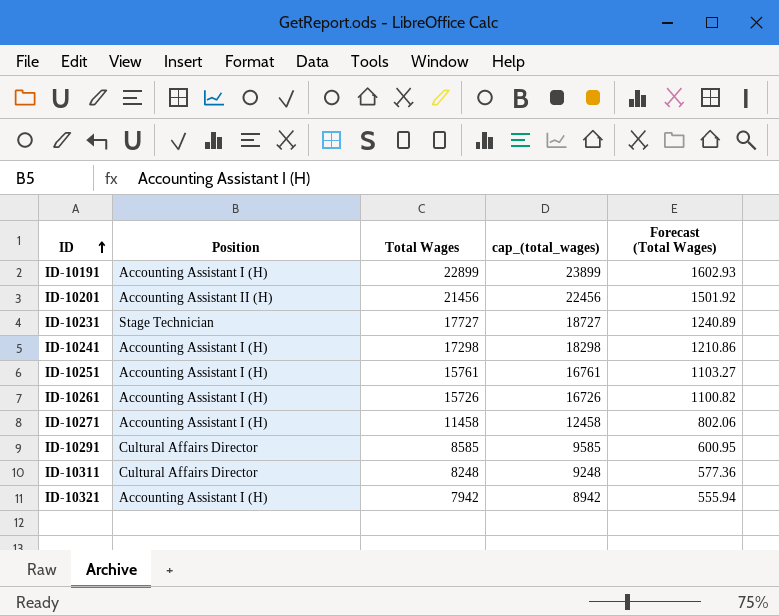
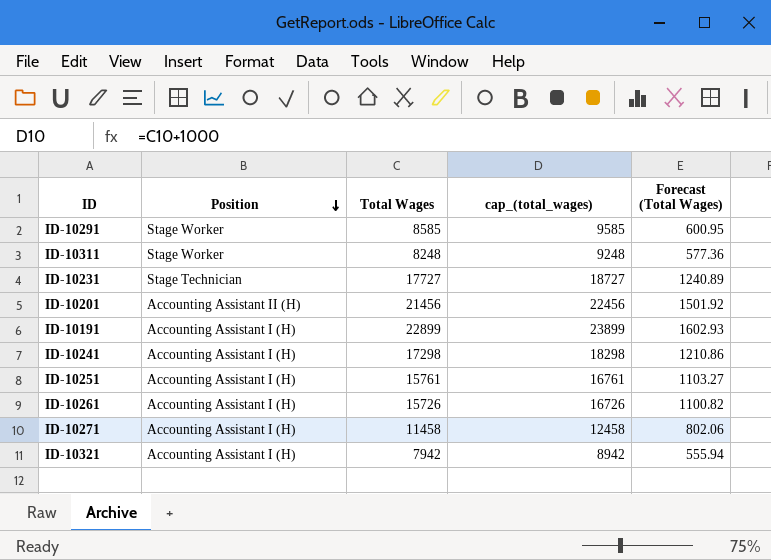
row order: ID ascending -> Position descending
ID-10291 | Position: Cultural Affairs Director -> Stage Worker
ID-10311 | Position: Cultural Affairs Director -> Stage Worker

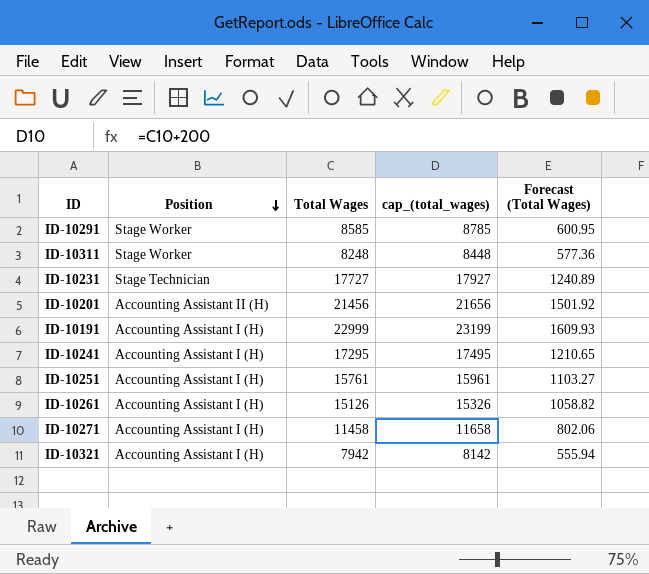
column cap_(total_wages) | formula: [Total Wages] + 1000 -> [Total Wages] + 200
ID-10191 | Total Wages: 22899 -> 22999
ID-10191 | Forecast (Total Wages): 1602.93 -> 1609.93
ID-10241 | Total Wages: 17298 -> 17295
ID-10241 | Forecast (Total Wages): 1210.86 -> 1210.65
ID-10261 | Total Wages: 15726 -> 15126
ID-10261 | Forecast (Total Wages): 1100.82 -> 1058.82

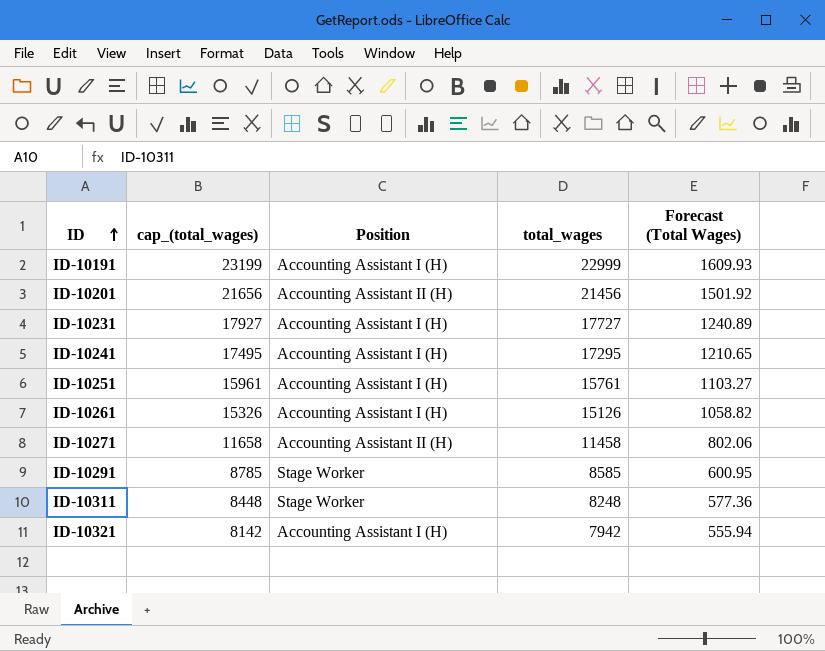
row order: Position descending -> ID ascending
column cap_(total_wages) | position: 4 -> 2
column name: Total Wages -> total_wages
ID-10231 | Position: Stage Technician -> Accounting Assistant I (H)
ID-10271 | Position: Accounting Assistant I (H) -> Accounting Assistant II (H)

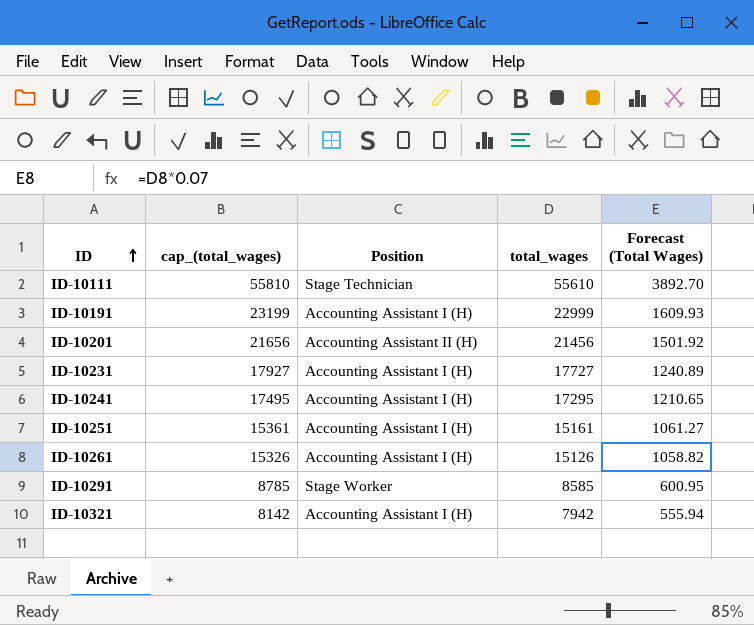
row ID-10271: 11658 | Accounting Assistant II (H) | 11458 | 802.06 -> none
row ID-10311: 8448 | Stage Worker | 8248 | 577.36 -> none
row ID-10111: none -> 55810 | Stage Technician | 55610 | 3892.70
ID-10251 | cap_(total_wages): 15961 -> 15361
ID-10251 | total_wages: 15761 -> 15161
ID-10251 | Forecast (Total Wages): 1103.27 -> 1061.27

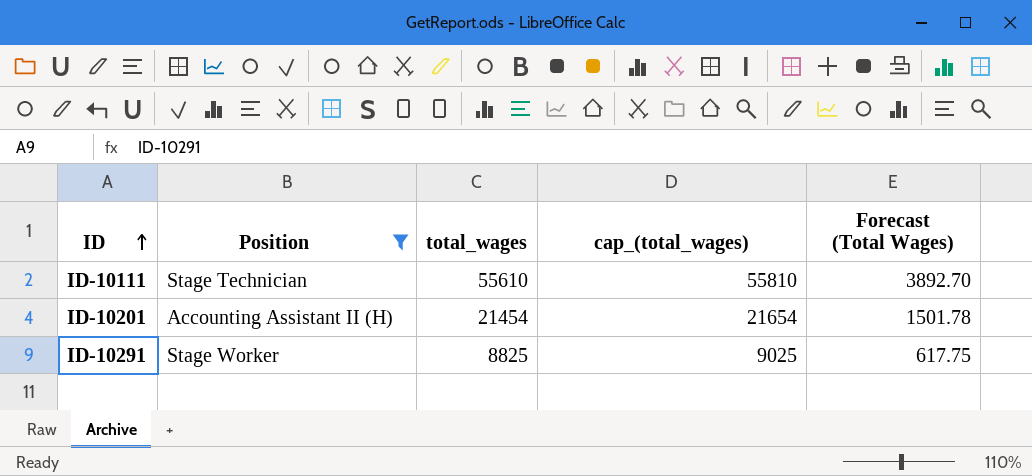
filter: none -> Position != Accounting Assistant I (H)
column cap_(total_wages) | position: 2 -> 4
ID-10201 | total_wages: 21456 -> 21454
ID-10201 | cap_(total_wages): 21656 -> 21654
ID-10201 | Forecast (Total Wages): 1501.92 -> 1501.78
ID-10291 | total_wages: 8585 -> 8825
ID-10291 | cap_(total_wages): 8785 -> 9025
ID-10291 | Forecast (Total Wages): 600.95 -> 617.75

